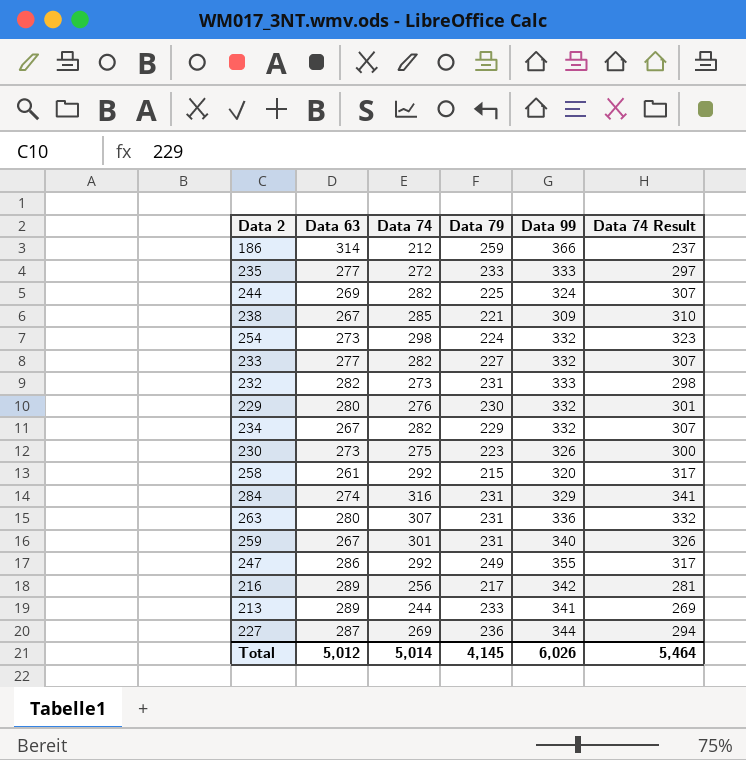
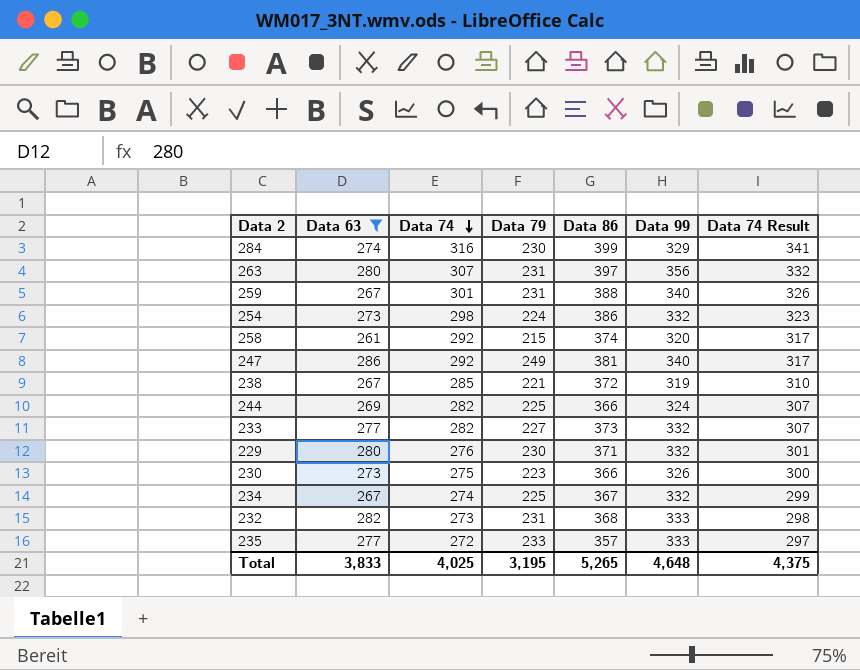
filter: none -> Data 63 <= 286
row order: none -> Data 74 descending
column Data 86 | position: none -> 5
284 | Data 79: 231 -> 230
263 | Data 99: 336 -> 356
247 | Data 99: 355 -> 340
238 | Data 99: 309 -> 319
234 | Data 74: 282 -> 274
234 | Data 79: 229 -> 225
234 | Data 74 Result: 307 -> 299
Total | Data 63: 5,012 -> 3,833
Total | Data 74: 5,014 -> 4,025
Total | Data 79: 4,145 -> 3,195
Total | Data 99: 6,026 -> 4,648
Total | Data 74 Result: 5,464 -> 4,375

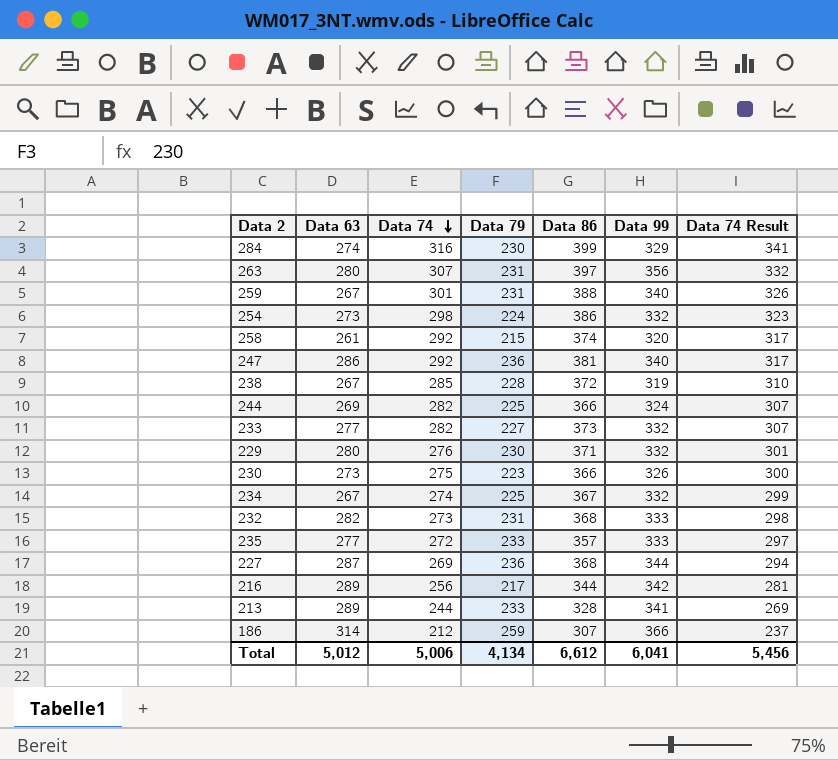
filter: Data 63 <= 286 -> none
247 | Data 79: 249 -> 236
238 | Data 79: 221 -> 228
Total | Data 63: 3,833 -> 5,012
Total | Data 74: 4,025 -> 5,006
Total | Data 79: 3,195 -> 4,134
Total | Data 86: 5,265 -> 6,612
Total | Data 99: 4,648 -> 6,041
Total | Data 74 Result: 4,375 -> 5,456

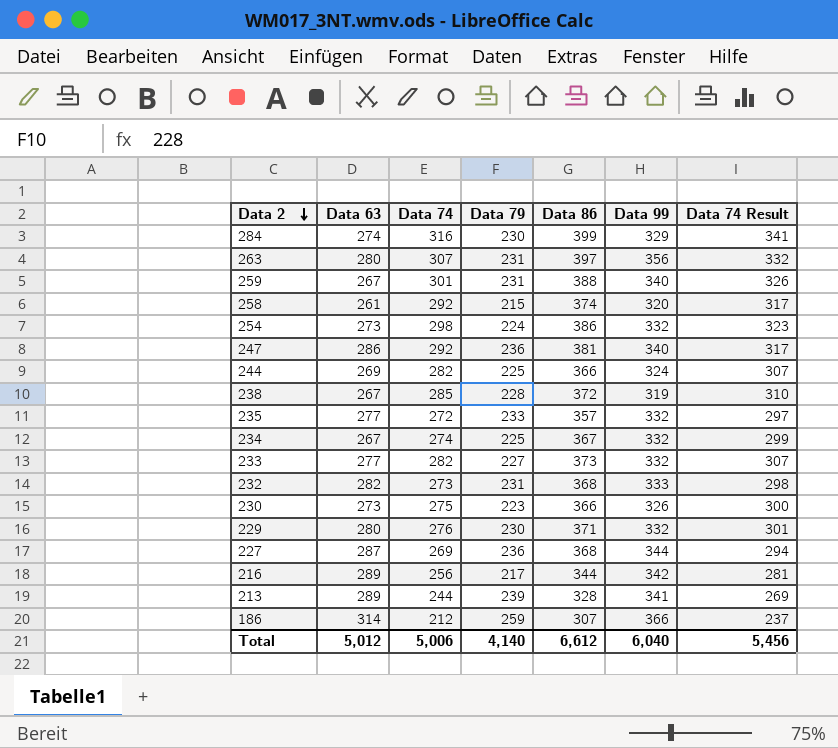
row order: Data 74 descending -> Data 2 descending
235 | Data 99: 333 -> 332
213 | Data 79: 233 -> 239
Total | Data 79: 4,134 -> 4,140
Total | Data 99: 6,041 -> 6,040

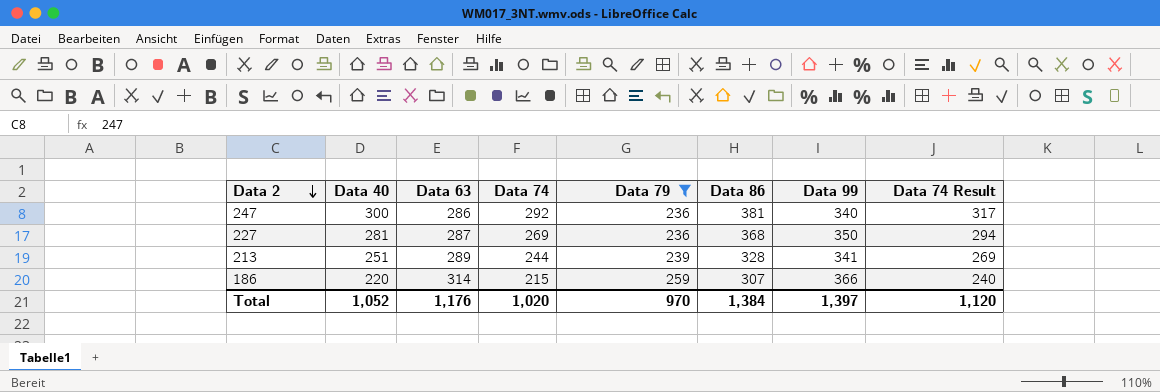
filter: none -> Data 79 >= 236
column Data 40 | position: none -> 2
227 | Data 99: 344 -> 350
186 | Data 74: 212 -> 215
186 | Data 74 Result: 237 -> 240
Total | Data 63: 5,012 -> 1,176
Total | Data 74: 5,006 -> 1,020
Total | Data 79: 4,140 -> 970
Total | Data 86: 6,612 -> 1,384
Total | Data 99: 6,040 -> 1,397
Total | Data 74 Result: 5,456 -> 1,120

